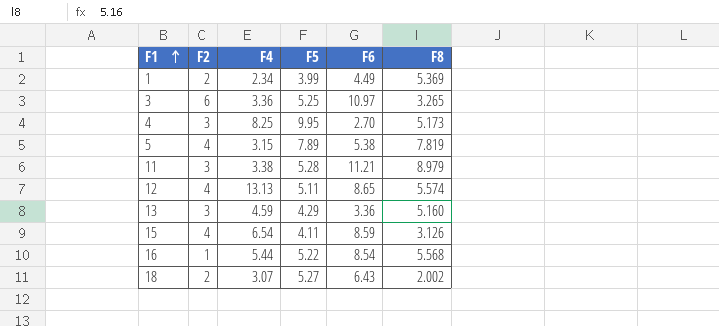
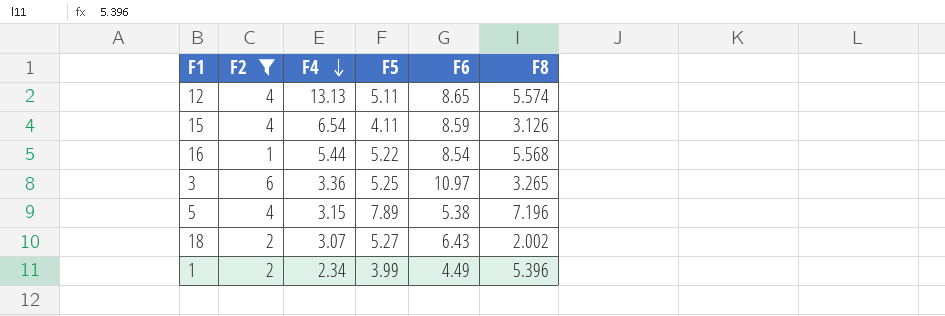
filter: none -> F2 != 3
row order: F1 ascending -> F4 descending
5 | F8: 7.819 -> 7.196
1 | F8: 5.369 -> 5.396

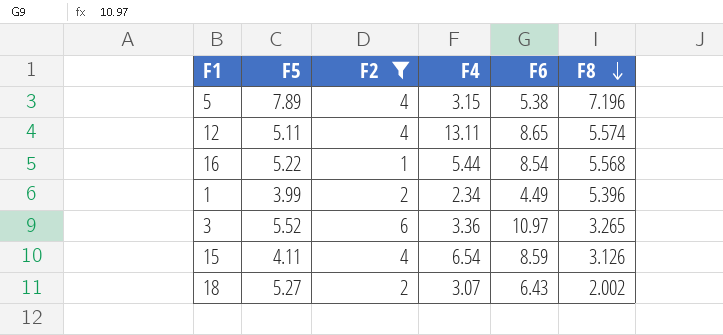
row order: F4 descending -> F8 descending
column F5 | position: 4 -> 2
12 | F4: 13.13 -> 13.11
3 | F5: 5.25 -> 5.52

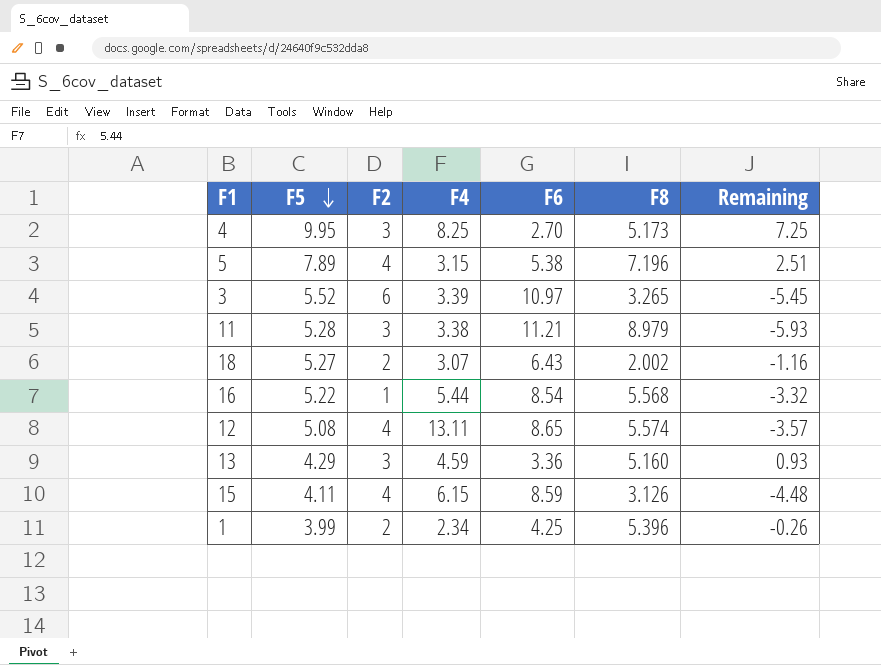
filter: F2 != 3 -> none
row order: F8 descending -> F5 descending
column Remaining | formula: none -> [F5] - [F6]
3 | F4: 3.36 -> 3.39
12 | F5: 5.11 -> 5.08
15 | F4: 6.54 -> 6.15
1 | F6: 4.49 -> 4.25

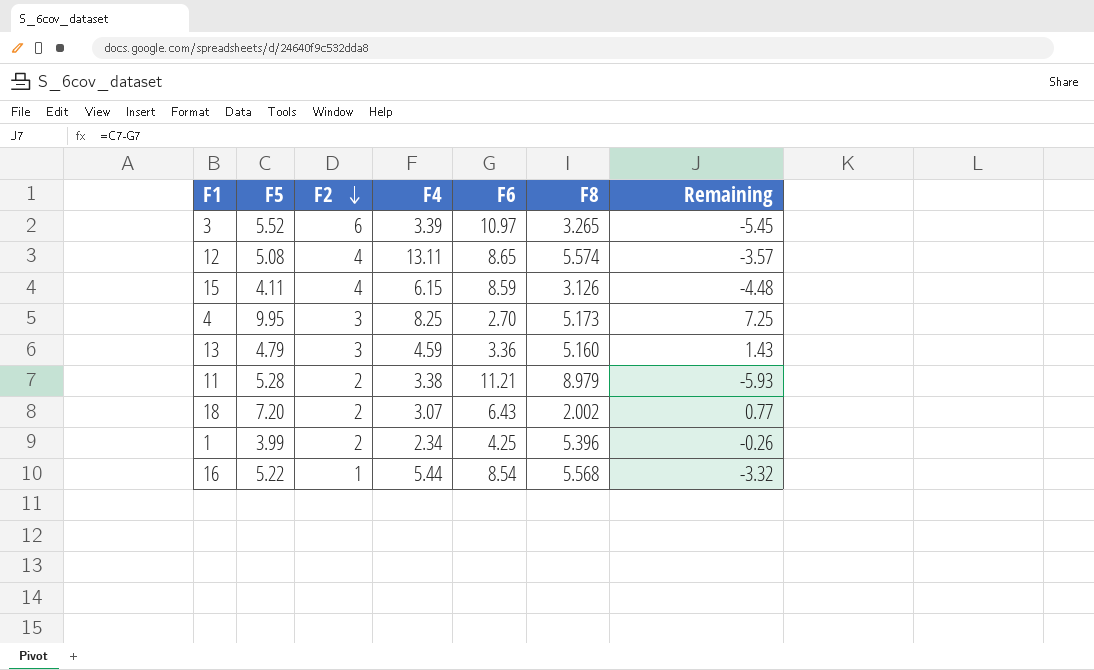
row order: F5 descending -> F2 descending
row 5: 7.89 | 4 | 3.15 | 5.38 | 7.196 | 2.51 -> none
13 | F5: 4.29 -> 4.79
13 | Remaining: 0.93 -> 1.43
11 | F2: 3 -> 2
18 | F5: 5.27 -> 7.20
18 | Remaining: -1.16 -> 0.77

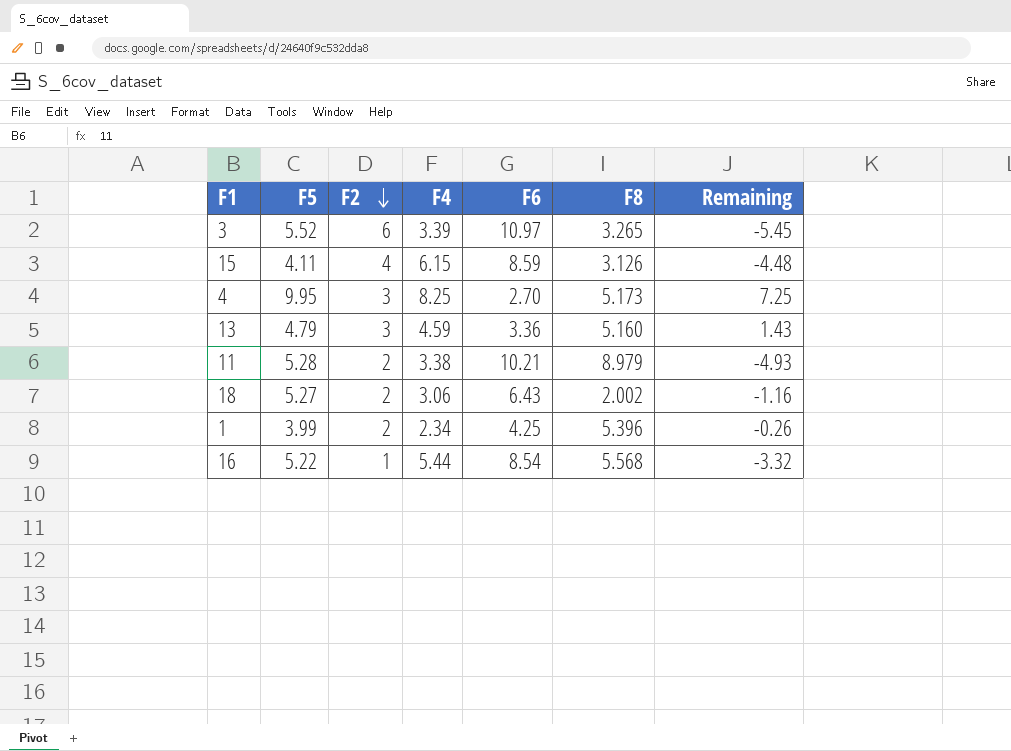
row 12: 5.08 | 4 | 13.11 | 8.65 | 5.574 | -3.57 -> none
11 | F6: 11.21 -> 10.21
11 | Remaining: -5.93 -> -4.93
18 | F5: 7.20 -> 5.27
18 | F4: 3.07 -> 3.06
18 | Remaining: 0.77 -> -1.16

